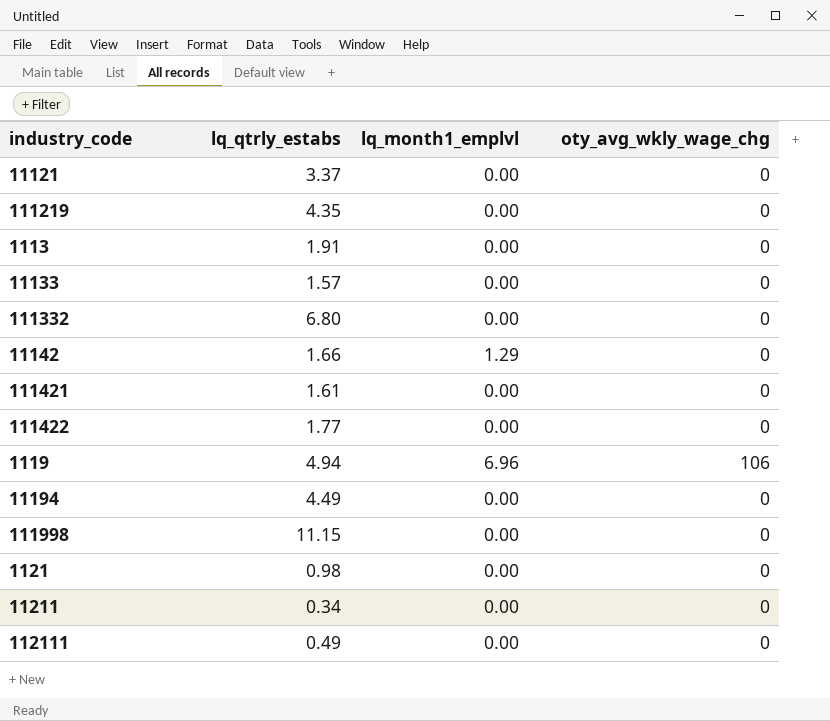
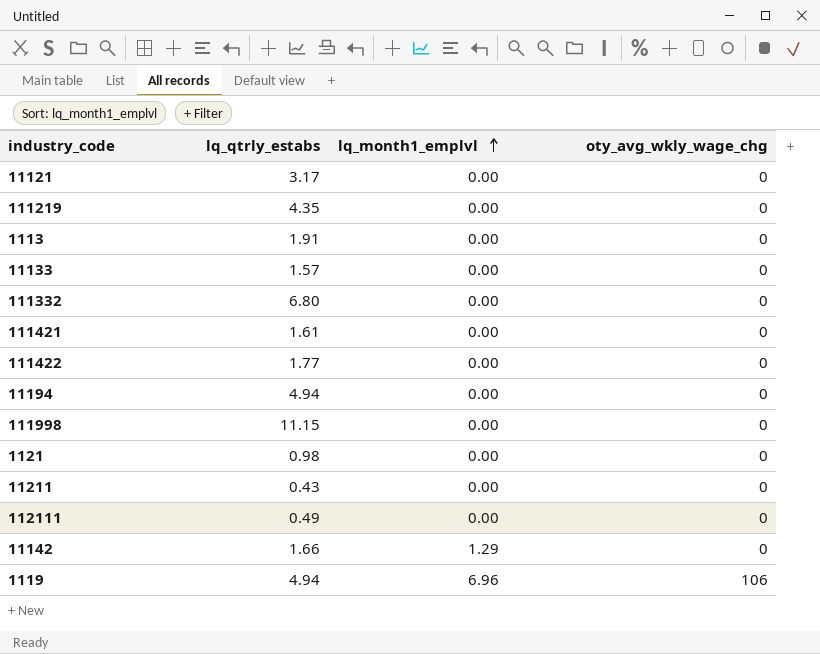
row order: none -> lq_month1_emplvl ascending
11121 | lq_qtrly_estabs: 3.37 -> 3.17
11194 | lq_qtrly_estabs: 4.49 -> 4.94
11211 | lq_qtrly_estabs: 0.34 -> 0.43

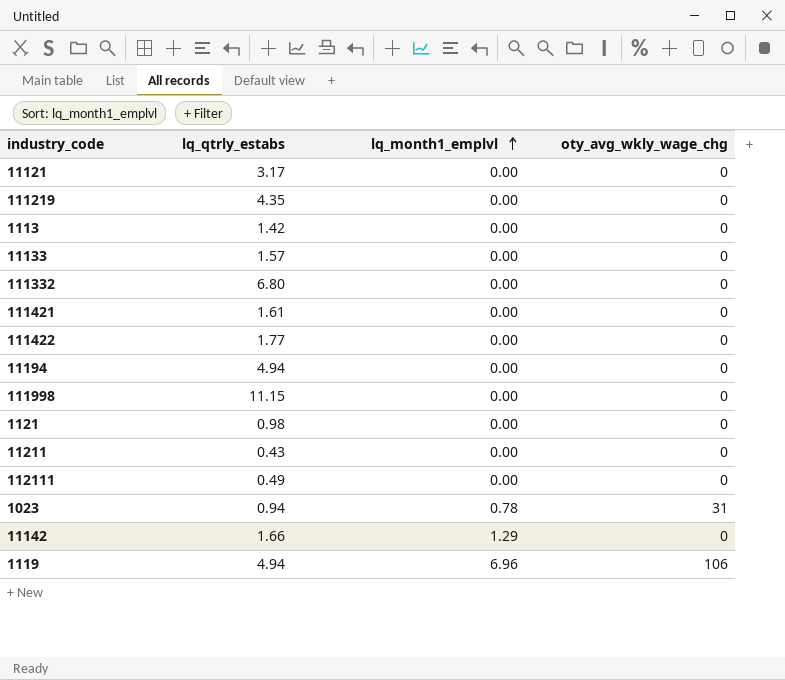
1113 | lq_qtrly_estabs: 1.91 -> 1.42
row 1023: none -> 0.94 | 0.78 | 31

